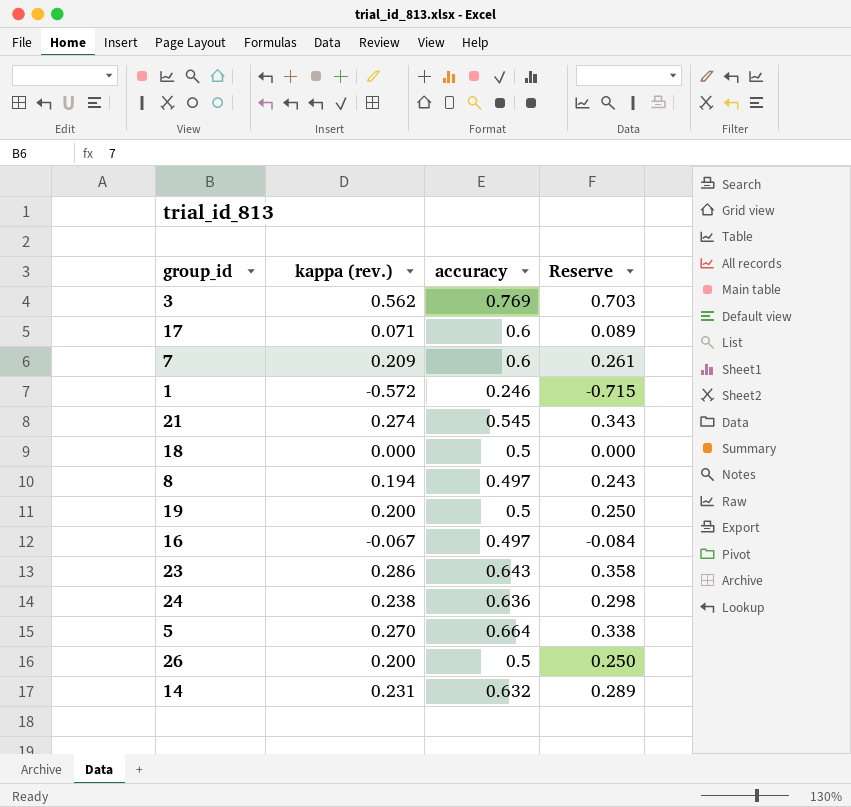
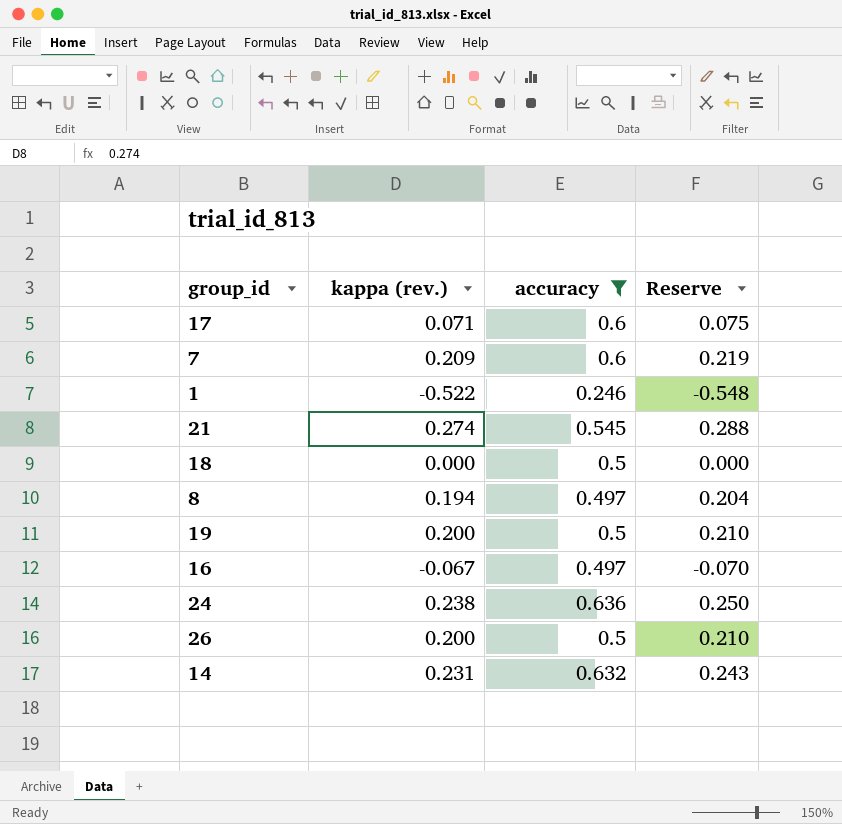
filter: none -> accuracy <= 0.636
column Reserve | formula: [kappa (rev.)] * 1.25 -> [kappa (rev.)] * 1.05
1 | kappa (rev.): -0.572 -> -0.522

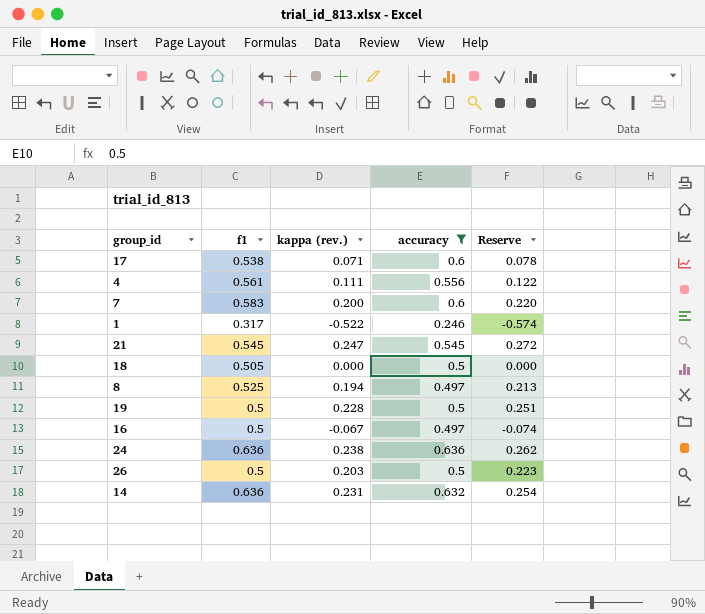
column f1 | position: none -> 2
column Reserve | formula: [kappa (rev.)] * 1.05 -> [kappa (rev.)] * 1.1
row 4: none -> 0.561 | 0.111 | 0.556 | 0.122
7 | kappa (rev.): 0.209 -> 0.200
21 | kappa (rev.): 0.274 -> 0.247
19 | kappa (rev.): 0.200 -> 0.228
26 | kappa (rev.): 0.200 -> 0.203

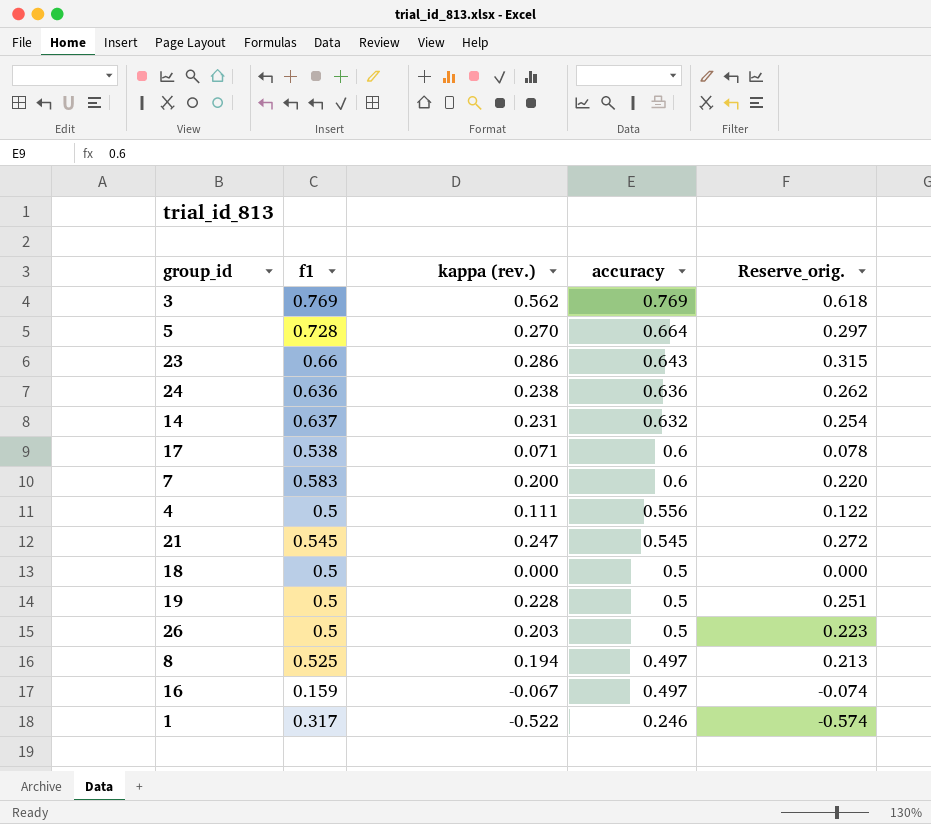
filter: accuracy <= 0.636 -> none
row order: none -> accuracy descending
column name: Reserve -> Reserve_orig.
14 | f1: 0.636 -> 0.637
4 | f1: 0.561 -> 0.5
18 | f1: 0.505 -> 0.5
16 | f1: 0.5 -> 0.159

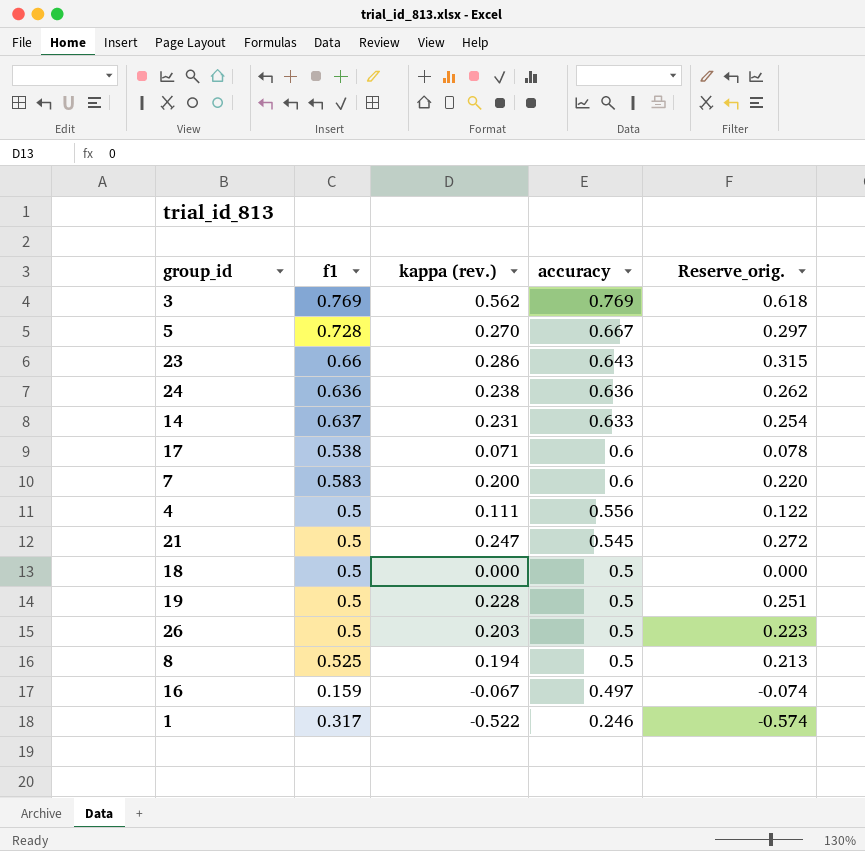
5 | accuracy: 0.664 -> 0.667
14 | accuracy: 0.632 -> 0.633
21 | f1: 0.545 -> 0.5
8 | accuracy: 0.497 -> 0.5

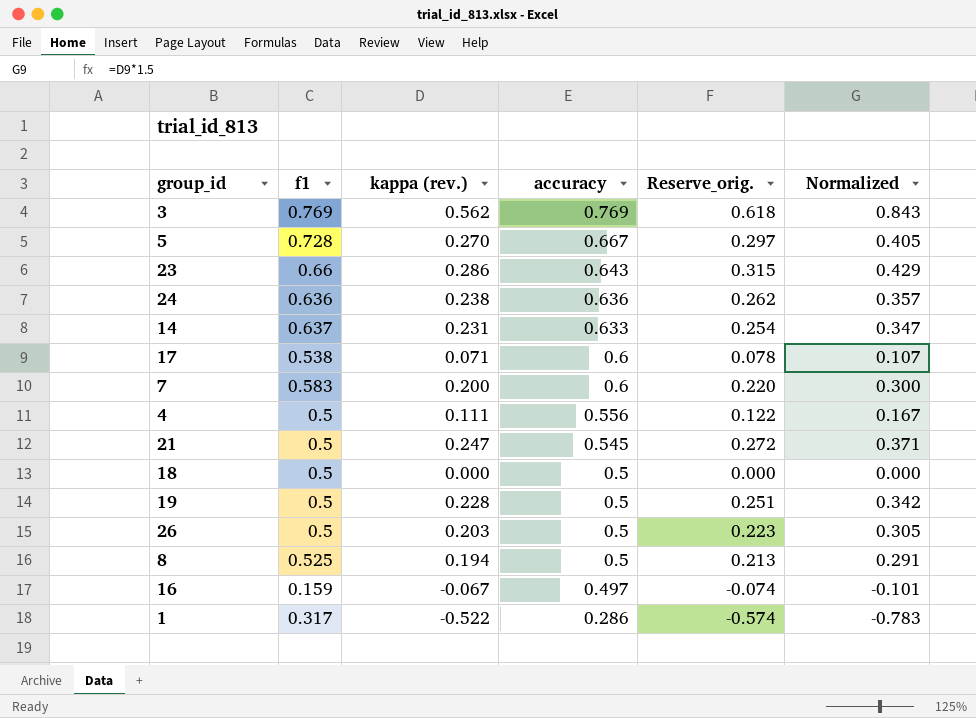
column Normalized | formula: none -> [kappa (rev.)] * 1.5
1 | accuracy: 0.246 -> 0.286

